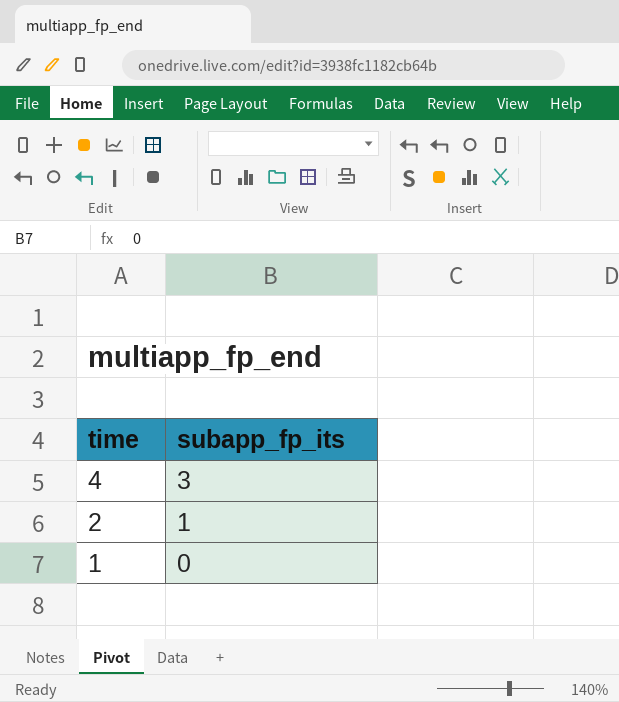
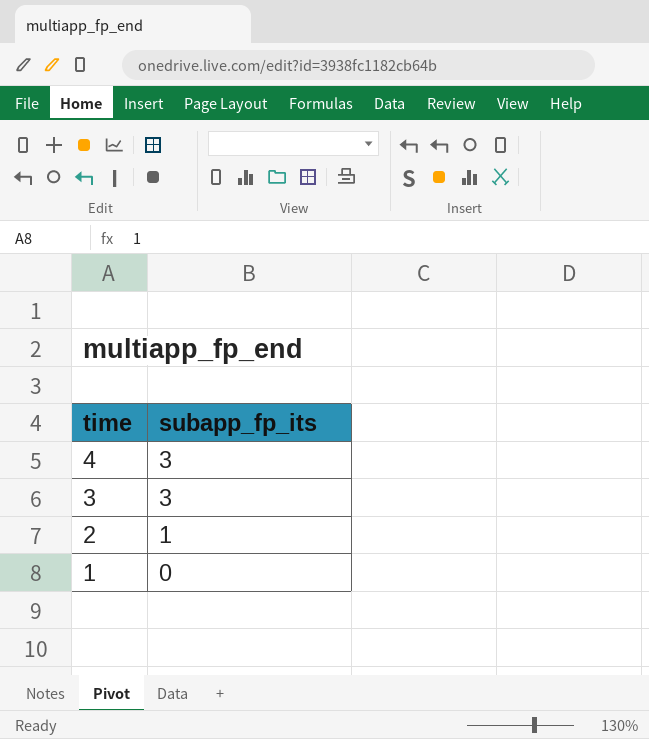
row 3: none -> 3

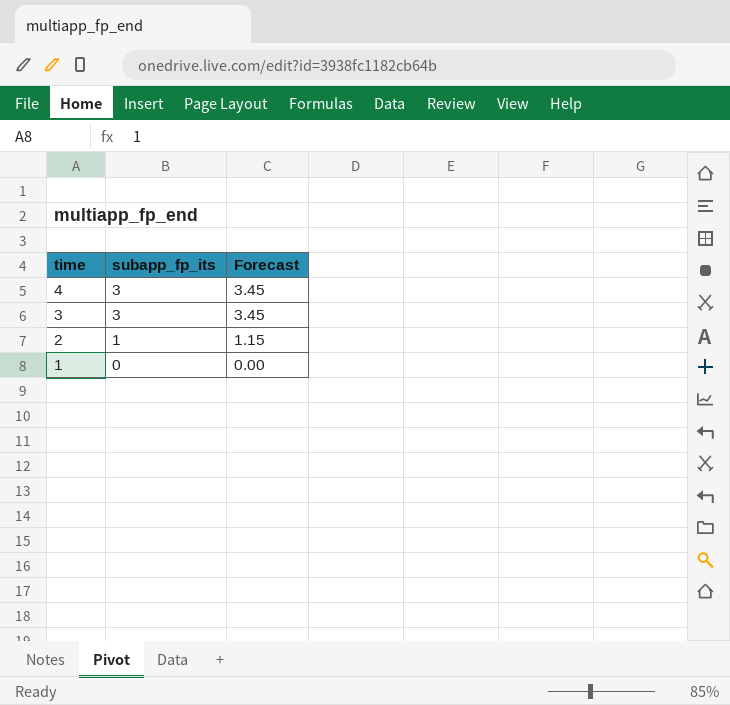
column Forecast | formula: none -> [subapp_fp_its] * 1.15

